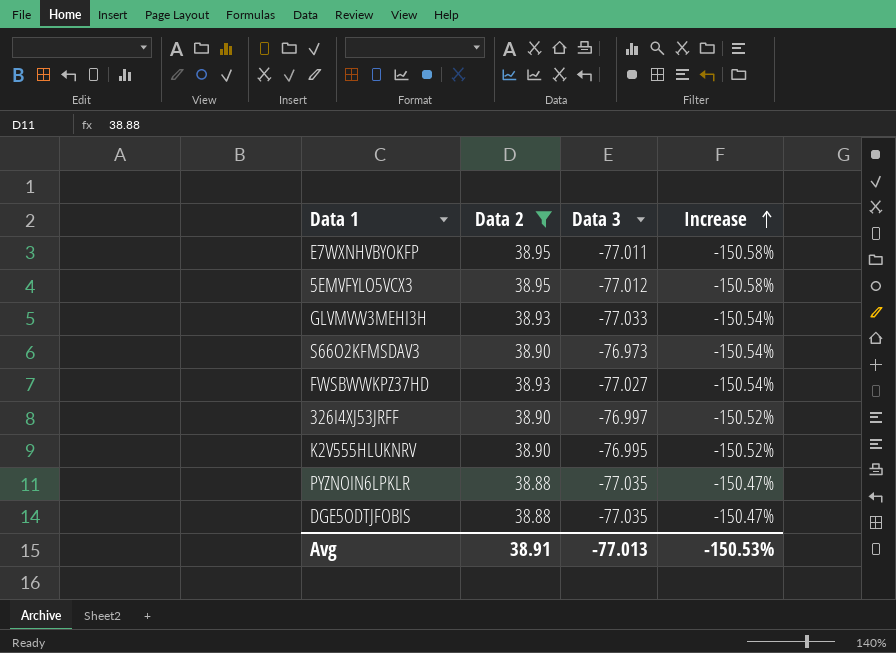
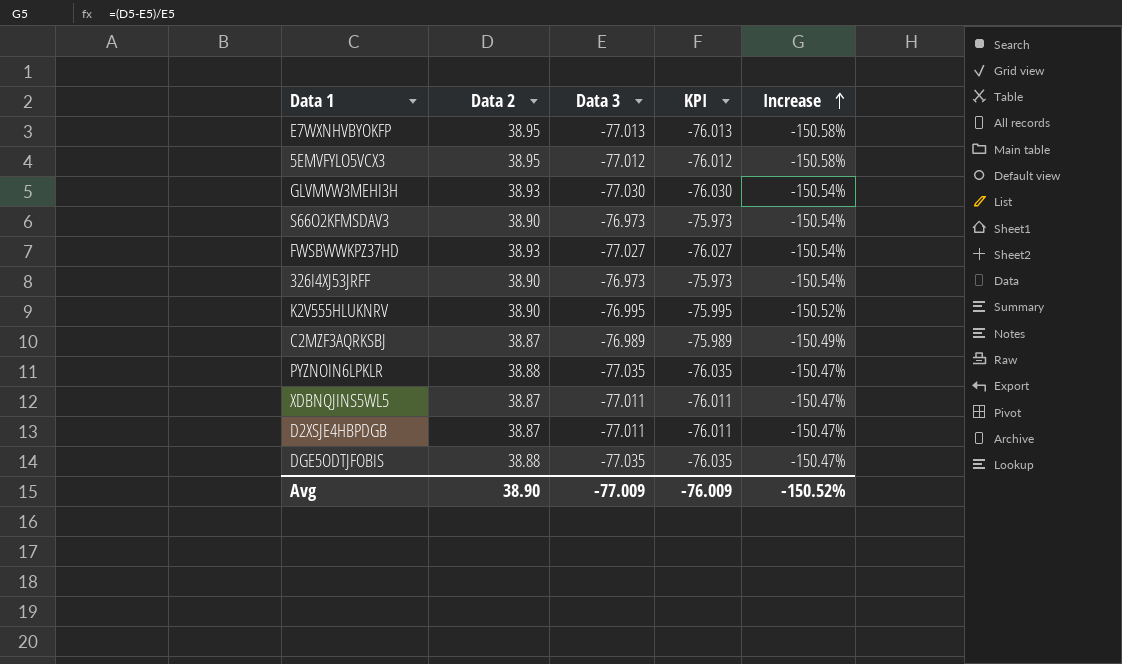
filter: Data 2 != 38.87 -> none
column KPI | formula: none -> [Data 3] + 1
E7WXNHVBYOKFP | Data 3: -77.011 -> -77.013
GLVMVW3MEHI3H | Data 3: -77.033 -> -77.030
326I4XJ53JRFF | Data 3: -76.997 -> -76.973
326I4XJ53JRFF | Increase: -150.52% -> -150.54%
Avg | Data 2: 38.91 -> 38.90
Avg | Data 3: -77.013 -> -77.009
Avg | Increase: -150.53% -> -150.52%

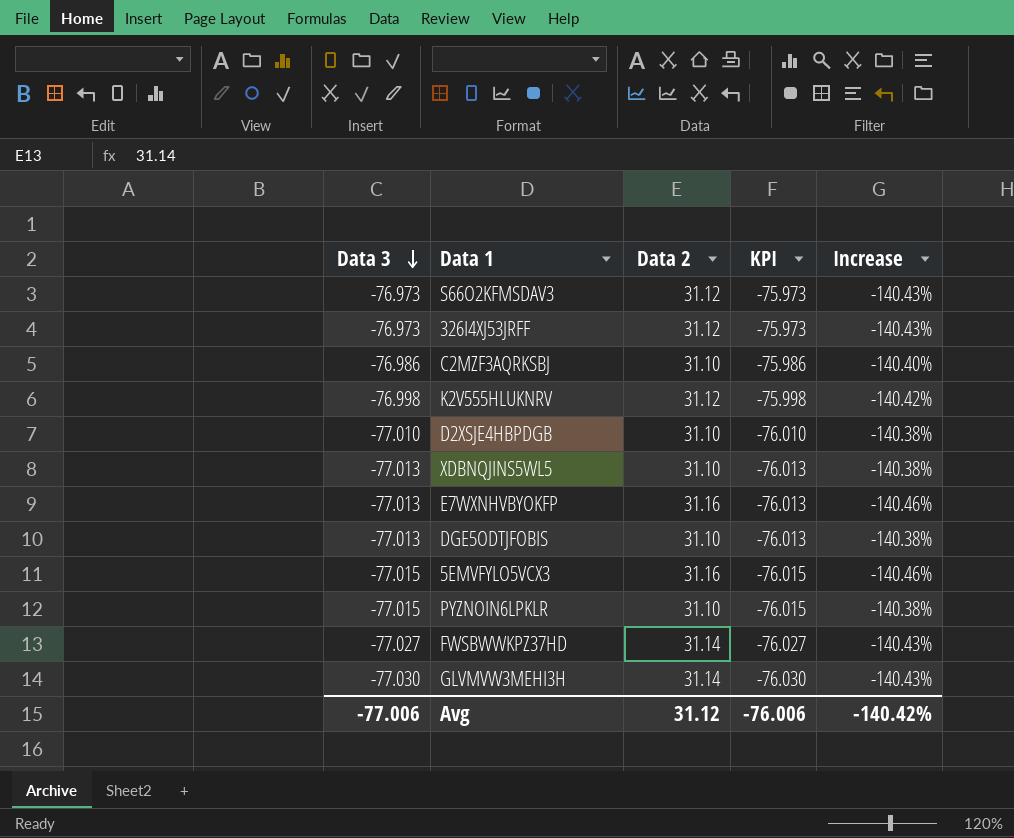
row order: Increase ascending -> Data 3 descending
column Data 3 | position: 3 -> 1
S66O2KFMSDAV3 | Data 2: 38.90 -> 31.12
S66O2KFMSDAV3 | Increase: -150.54% -> -140.43%
326I4XJ53JRFF | Data 2: 38.90 -> 31.12
326I4XJ53JRFF | Increase: -150.54% -> -140.43%
C2MZF3AQRKSBJ | Data 3: -76.989 -> -76.986
C2MZF3AQRKSBJ | Data 2: 38.87 -> 31.10
C2MZF3AQRKSBJ | KPI: -75.989 -> -75.986
C2MZF3AQRKSBJ | Increase: -150.49% -> -140.40%
K2V555HLUKNRV | Data 3: -76.995 -> -76.998
K2V555HLUKNRV | Data 2: 38.90 -> 31.12
K2V555HLUKNRV | KPI: -75.995 -> -75.998
K2V555HLUKNRV | Increase: -150.52% -> -140.42%
D2XSJE4HBPDGB | Data 3: -77.011 -> -77.010
D2XSJE4HBPDGB | Data 2: 38.87 -> 31.10
D2XSJE4HBPDGB | KPI: -76.011 -> -76.010
D2XSJE4HBPDGB | Increase: -150.47% -> -140.38%
XDBNQJINS5WL5 | Data 3: -77.011 -> -77.013
XDBNQJINS5WL5 | Data 2: 38.87 -> 31.10
XDBNQJINS5WL5 | KPI: -76.011 -> -76.013
XDBNQJINS5WL5 | Increase: -150.47% -> -140.38%
E7WXNHVBYOKFP | Data 2: 38.95 -> 31.16
E7WXNHVBYOKFP | Increase: -150.58% -> -140.46%
DGE5ODTJFOBIS | Data 3: -77.035 -> -77.013
DGE5ODTJFOBIS | Data 2: 38.88 -> 31.10
DGE5ODTJFOBIS | KPI: -76.035 -> -76.013
DGE5ODTJFOBIS | Increase: -150.47% -> -140.38%
5EMVFYLO5VCX3 | Data 3: -77.012 -> -77.015
5EMVFYLO5VCX3 | Data 2: 38.95 -> 31.16
5EMVFYLO5VCX3 | KPI: -76.012 -> -76.015
5EMVFYLO5VCX3 | Increase: -150.58% -> -140.46%
PYZNOIN6LPKLR | Data 3: -77.035 -> -77.015
PYZNOIN6LPKLR | Data 2: 38.88 -> 31.10
PYZNOIN6LPKLR | KPI: -76.035 -> -76.015
PYZNOIN6LPKLR | Increase: -150.47% -> -140.38%
FWSBWWKPZ37HD | Data 2: 38.93 -> 31.14
FWSBWWKPZ37HD | Increase: -150.54% -> -140.43%
GLVMVW3MEHI3H | Data 2: 38.93 -> 31.14
GLVMVW3MEHI3H | Increase: -150.54% -> -140.43%
Avg | Data 3: -77.009 -> -77.006
Avg | Data 2: 38.90 -> 31.12
Avg | KPI: -76.009 -> -76.006
Avg | Increase: -150.52% -> -140.42%

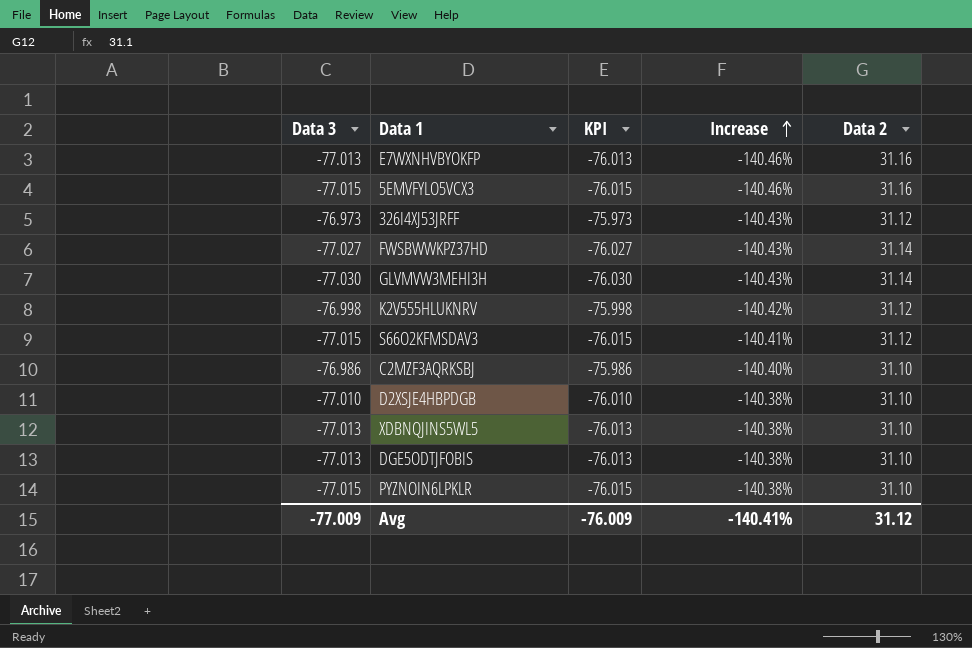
row order: Data 3 descending -> Increase ascending
column Data 2 | position: 3 -> 5
S66O2KFMSDAV3 | Data 3: -76.973 -> -77.015
S66O2KFMSDAV3 | KPI: -75.973 -> -76.015
S66O2KFMSDAV3 | Increase: -140.43% -> -140.41%
Avg | Data 3: -77.006 -> -77.009
Avg | KPI: -76.006 -> -76.009
Avg | Increase: -140.42% -> -140.41%

